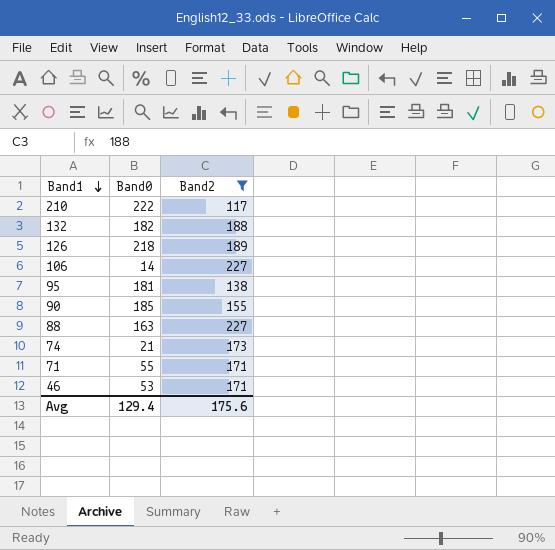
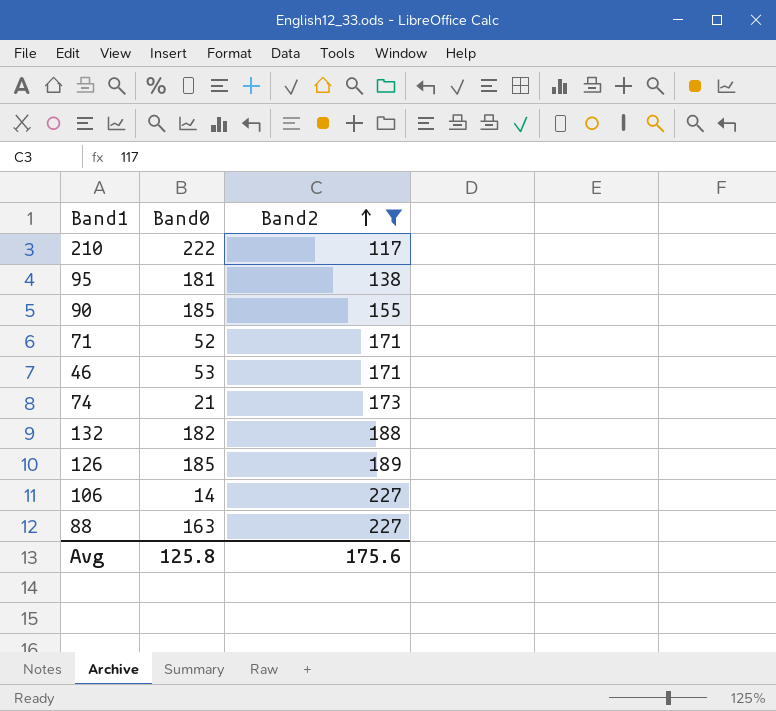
row order: Band1 descending -> Band2 ascending
71 | Band0: 55 -> 52
126 | Band0: 218 -> 185
Avg | Band0: 129.4 -> 125.8

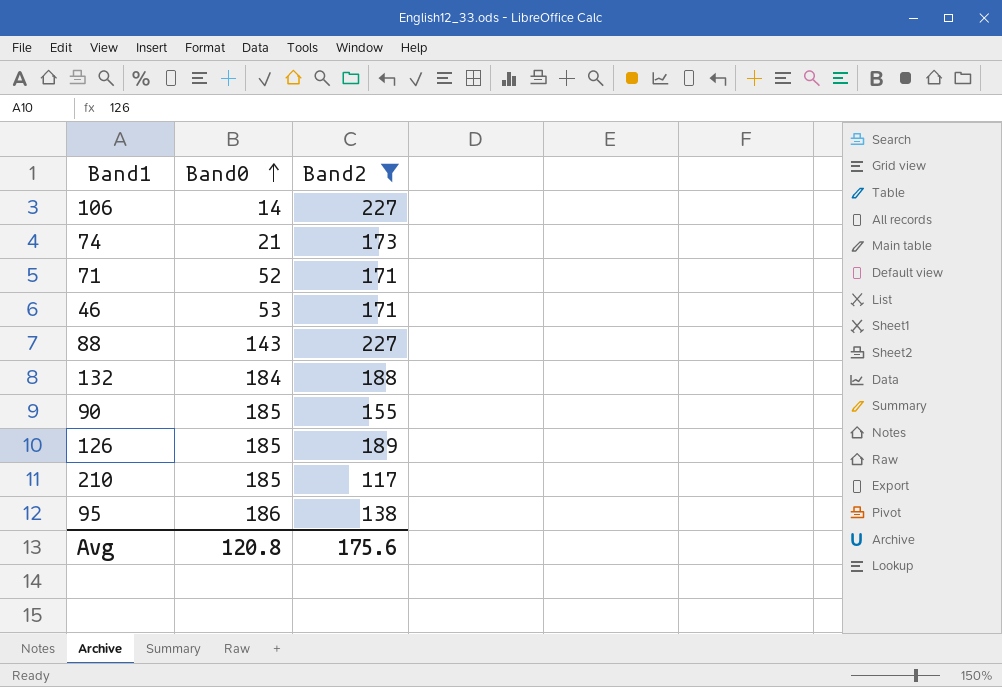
row order: Band2 ascending -> Band0 ascending
88 | Band0: 163 -> 143
132 | Band0: 182 -> 184
210 | Band0: 222 -> 185
95 | Band0: 181 -> 186
Avg | Band0: 125.8 -> 120.8

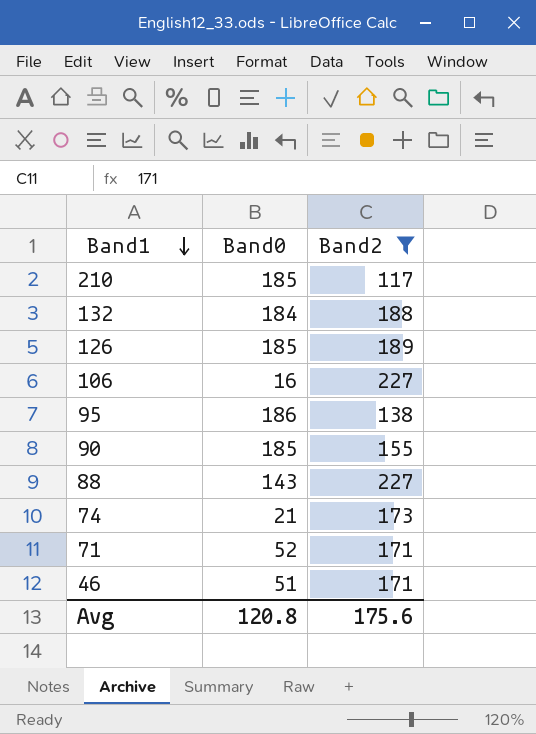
row order: Band0 ascending -> Band1 descending
106 | Band0: 14 -> 16
46 | Band0: 53 -> 51

